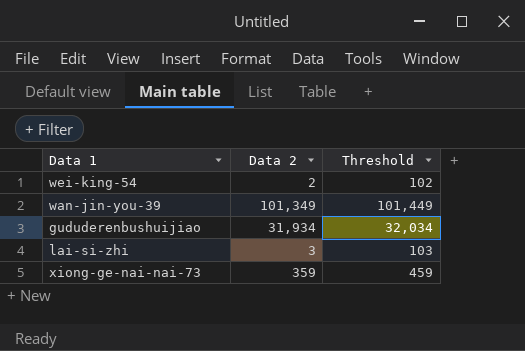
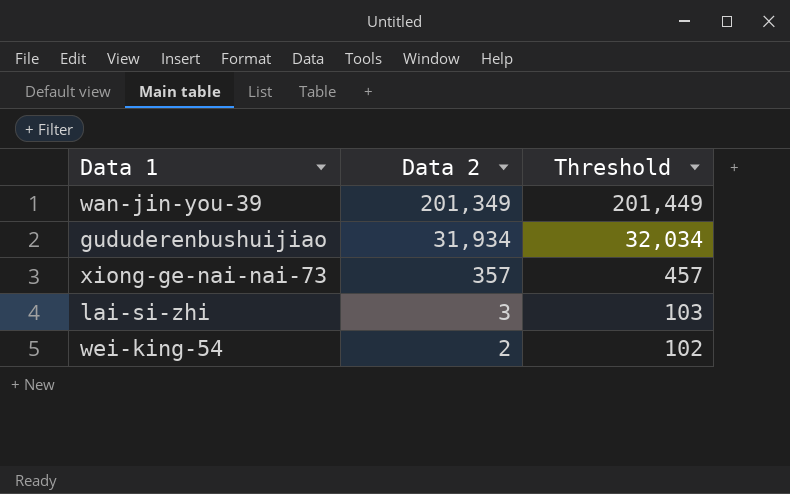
row order: none -> Data 2 descending
wan-jin-you-39 | Data 2: 101,349 -> 201,349
wan-jin-you-39 | Threshold: 101,449 -> 201,449
xiong-ge-nai-nai-73 | Data 2: 359 -> 357
xiong-ge-nai-nai-73 | Threshold: 459 -> 457

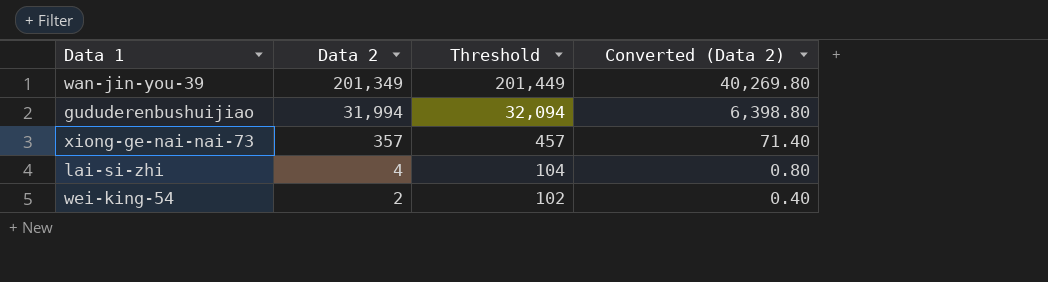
column Converted (Data 2) | formula: none -> [Data 2] * 0.2
gududerenbushuijiao | Data 2: 31,934 -> 31,994
gududerenbushuijiao | Threshold: 32,034 -> 32,094
lai-si-zhi | Data 2: 3 -> 4
lai-si-zhi | Threshold: 103 -> 104

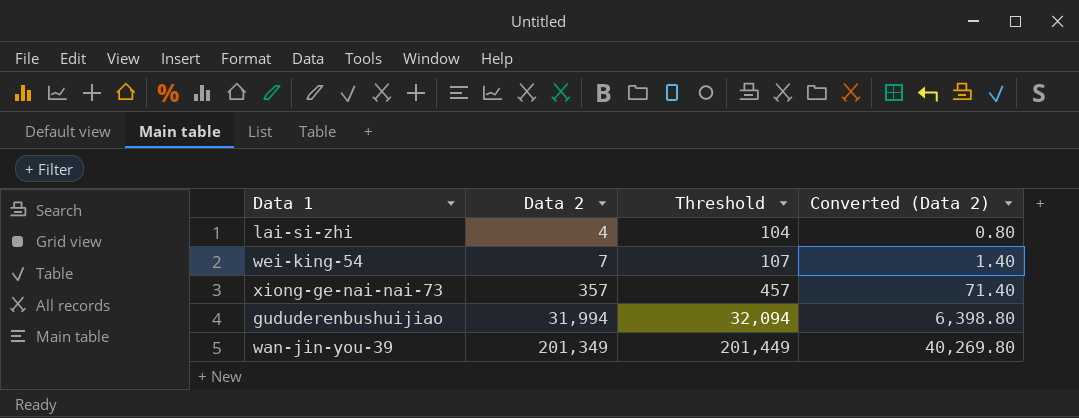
row order: Data 2 descending -> Data 2 ascending
wei-king-54 | Data 2: 2 -> 7
wei-king-54 | Threshold: 102 -> 107
wei-king-54 | Converted (Data 2): 0.40 -> 1.40

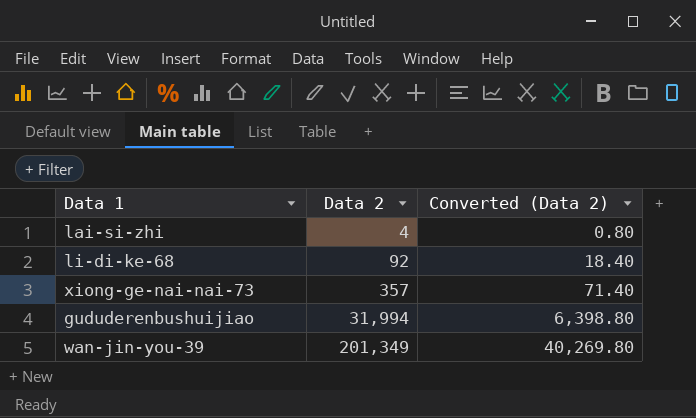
column Threshold | formula: [Data 2] + 100 -> none
row wei-king-54: 7 | 107 | 1.40 -> none
row li-di-ke-68: none -> 92 | 18.40

